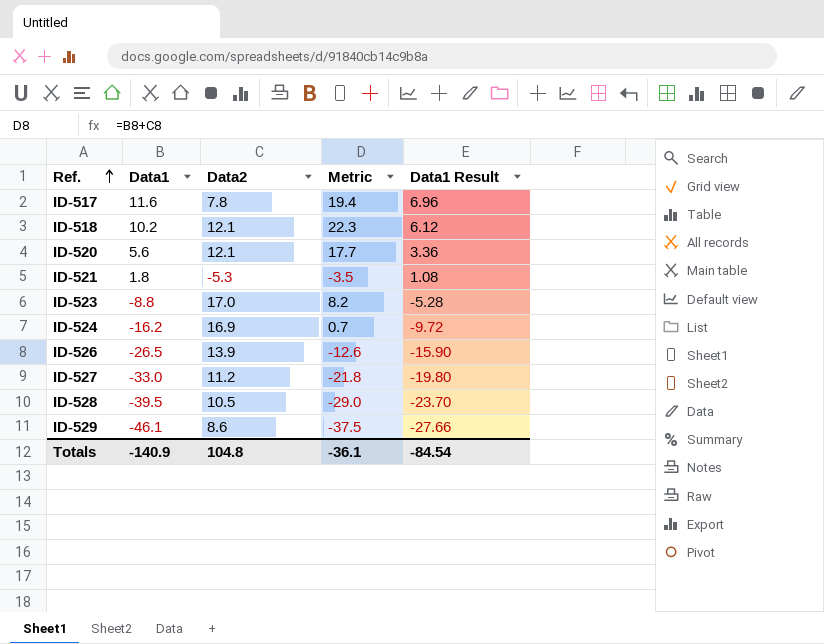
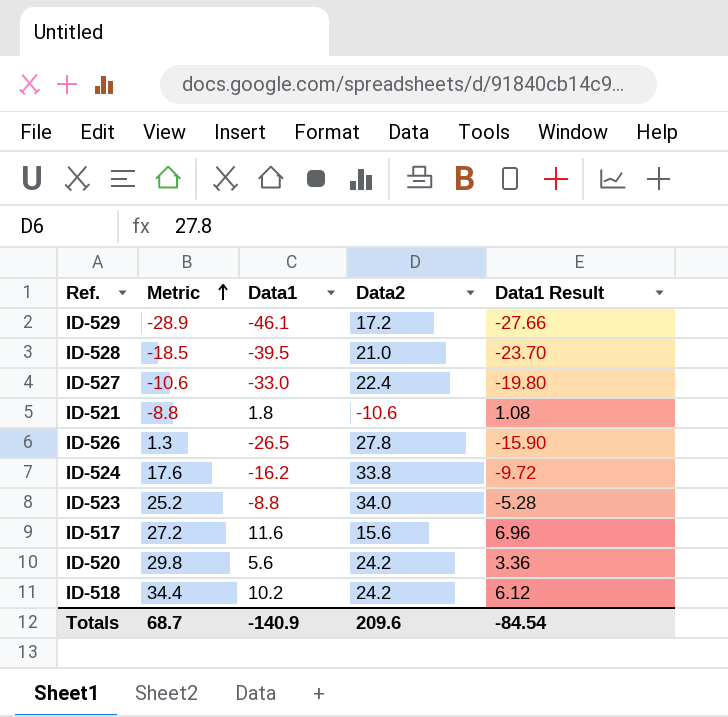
row order: Ref. ascending -> Metric ascending
column Metric | position: 4 -> 2
ID-529 | Metric: -37.5 -> -28.9
ID-529 | Data2: 8.6 -> 17.2
ID-528 | Metric: -29.0 -> -18.5
ID-528 | Data2: 10.5 -> 21.0
ID-527 | Metric: -21.8 -> -10.6
ID-527 | Data2: 11.2 -> 22.4
ID-521 | Metric: -3.5 -> -8.8
ID-521 | Data2: -5.3 -> -10.6
ID-526 | Metric: -12.6 -> 1.3
ID-526 | Data2: 13.9 -> 27.8
ID-524 | Metric: 0.7 -> 17.6
ID-524 | Data2: 16.9 -> 33.8
ID-523 | Metric: 8.2 -> 25.2
ID-523 | Data2: 17.0 -> 34.0
ID-517 | Metric: 19.4 -> 27.2
ID-517 | Data2: 7.8 -> 15.6
ID-520 | Metric: 17.7 -> 29.8
ID-520 | Data2: 12.1 -> 24.2
ID-518 | Metric: 22.3 -> 34.4
ID-518 | Data2: 12.1 -> 24.2
Totals | Metric: -36.1 -> 68.7
Totals | Data2: 104.8 -> 209.6

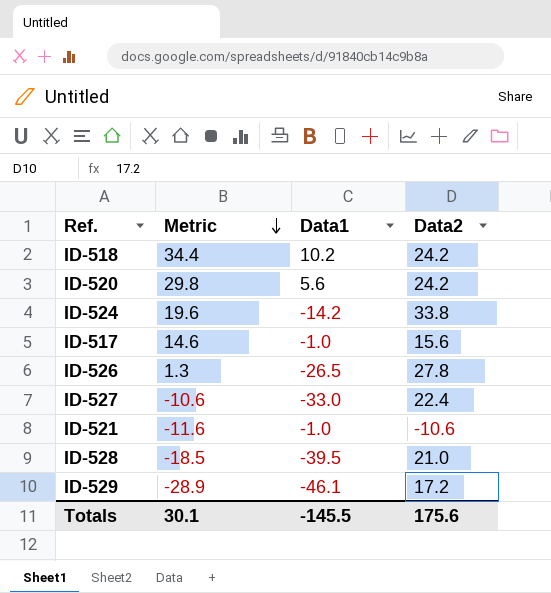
row order: Metric ascending -> Metric descending
column Data1 Result | formula: [Data1] * 0.6 -> none
row ID-523: 25.2 | -8.8 | 34.0 | -5.28 -> none
ID-524 | Metric: 17.6 -> 19.6
ID-524 | Data1: -16.2 -> -14.2
ID-517 | Metric: 27.2 -> 14.6
ID-517 | Data1: 11.6 -> -1.0
ID-521 | Metric: -8.8 -> -11.6
ID-521 | Data1: 1.8 -> -1.0
Totals | Metric: 68.7 -> 30.1
Totals | Data1: -140.9 -> -145.5
Totals | Data2: 209.6 -> 175.6

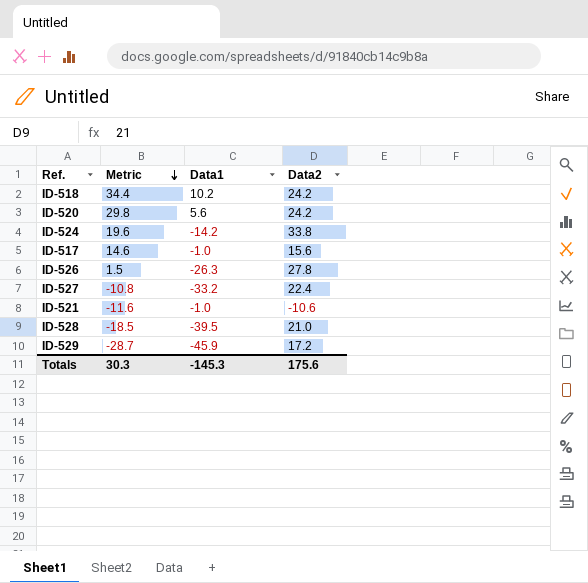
ID-526 | Metric: 1.3 -> 1.5
ID-526 | Data1: -26.5 -> -26.3
ID-527 | Metric: -10.6 -> -10.8
ID-527 | Data1: -33.0 -> -33.2
ID-529 | Metric: -28.9 -> -28.7
ID-529 | Data1: -46.1 -> -45.9
Totals | Metric: 30.1 -> 30.3
Totals | Data1: -145.5 -> -145.3

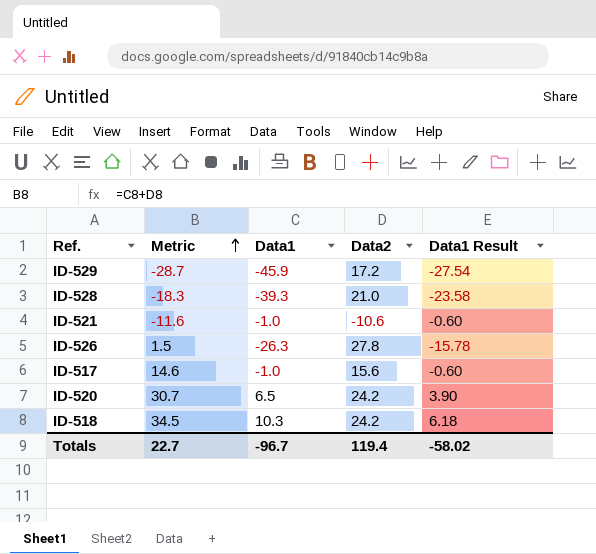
row order: Metric descending -> Metric ascending
column Data1 Result | formula: none -> [Data1] * 0.6
row ID-524: 19.6 | -14.2 | 33.8 -> none
row ID-527: -10.8 | -33.2 | 22.4 -> none
ID-528 | Metric: -18.5 -> -18.3
ID-528 | Data1: -39.5 -> -39.3
ID-520 | Metric: 29.8 -> 30.7
ID-520 | Data1: 5.6 -> 6.5
ID-518 | Metric: 34.4 -> 34.5
ID-518 | Data1: 10.2 -> 10.3
Totals | Metric: 30.3 -> 22.7
Totals | Data1: -145.3 -> -96.7
Totals | Data2: 175.6 -> 119.4

